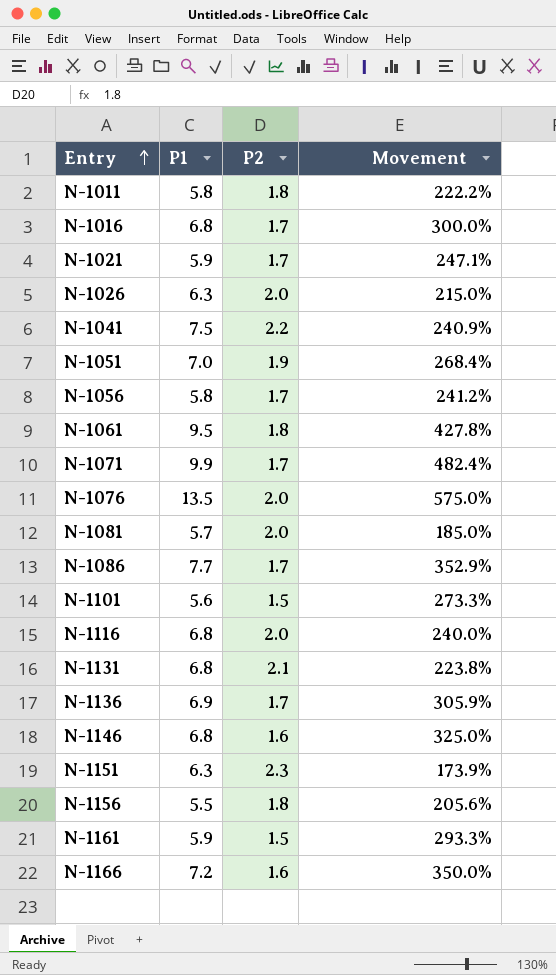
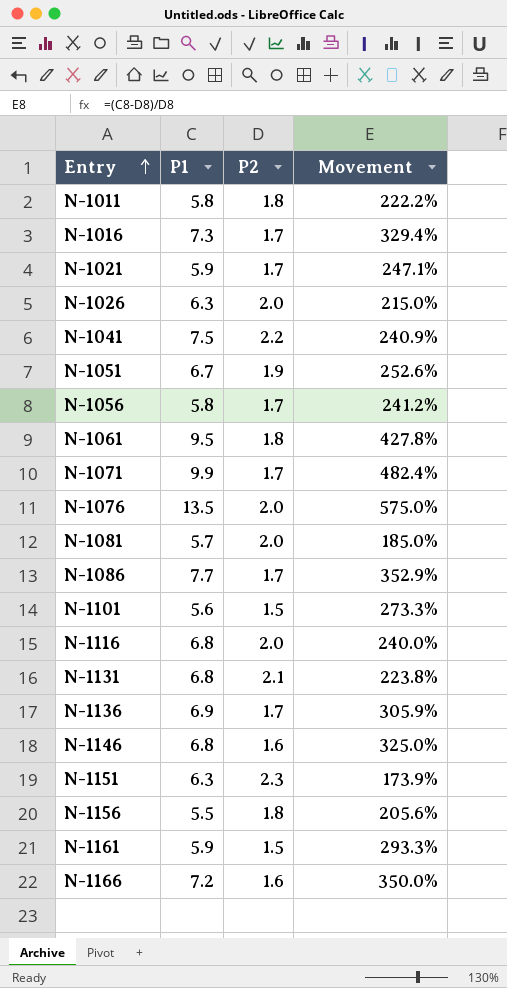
N-1016 | P1: 6.8 -> 7.3
N-1016 | Movement: 300.0% -> 329.4%
N-1051 | P1: 7.0 -> 6.7
N-1051 | Movement: 268.4% -> 252.6%

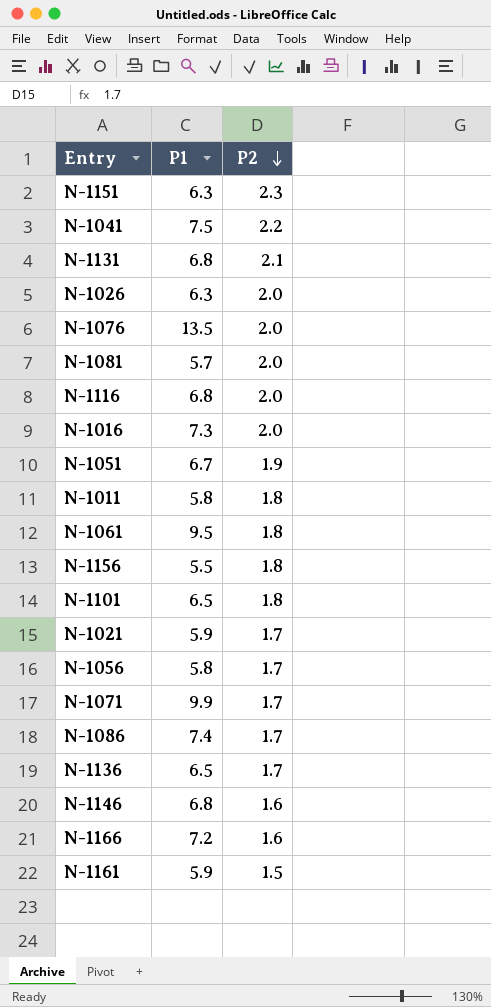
row order: Entry ascending -> P2 descending
column Movement | formula: ([P1] - [P2]) / [P2] -> none
N-1016 | P2: 1.7 -> 2.0
N-1101 | P1: 5.6 -> 6.5
N-1101 | P2: 1.5 -> 1.8
N-1086 | P1: 7.7 -> 7.4
N-1136 | P1: 6.9 -> 6.5

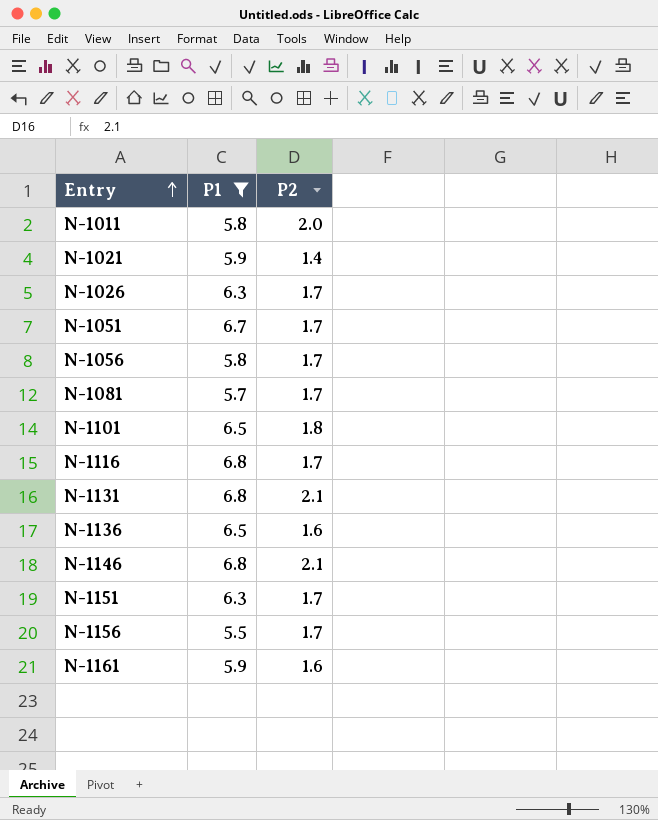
filter: none -> P1 <= 6.8
row order: P2 descending -> Entry ascending
N-1011 | P2: 1.8 -> 2.0
N-1021 | P2: 1.7 -> 1.4
N-1026 | P2: 2.0 -> 1.7
N-1051 | P2: 1.9 -> 1.7
N-1081 | P2: 2.0 -> 1.7
N-1116 | P2: 2.0 -> 1.7
N-1136 | P2: 1.7 -> 1.6
N-1146 | P2: 1.6 -> 2.1
N-1151 | P2: 2.3 -> 1.7
N-1156 | P2: 1.8 -> 1.7
N-1161 | P2: 1.5 -> 1.6

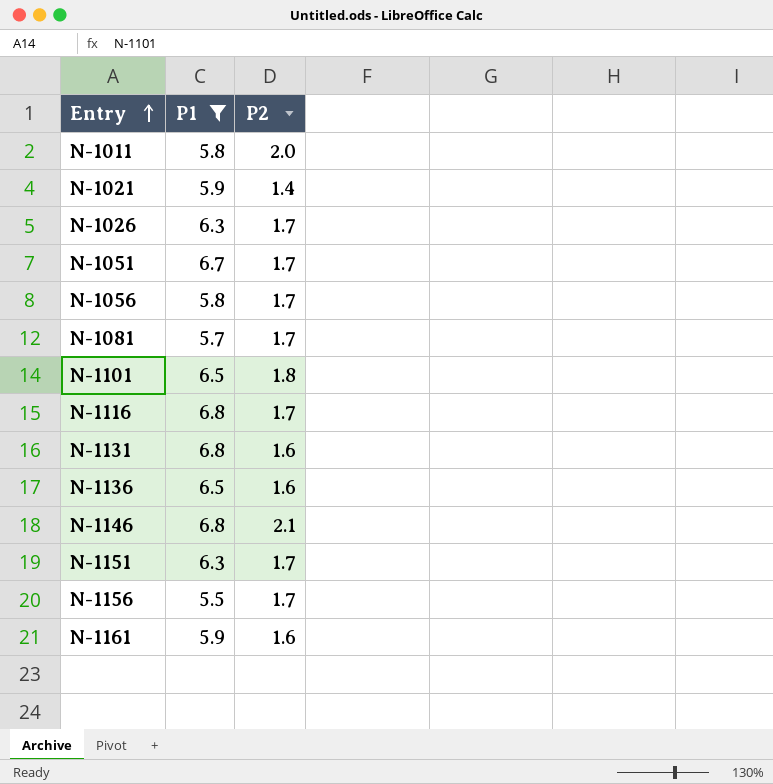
N-1131 | P2: 2.1 -> 1.6

